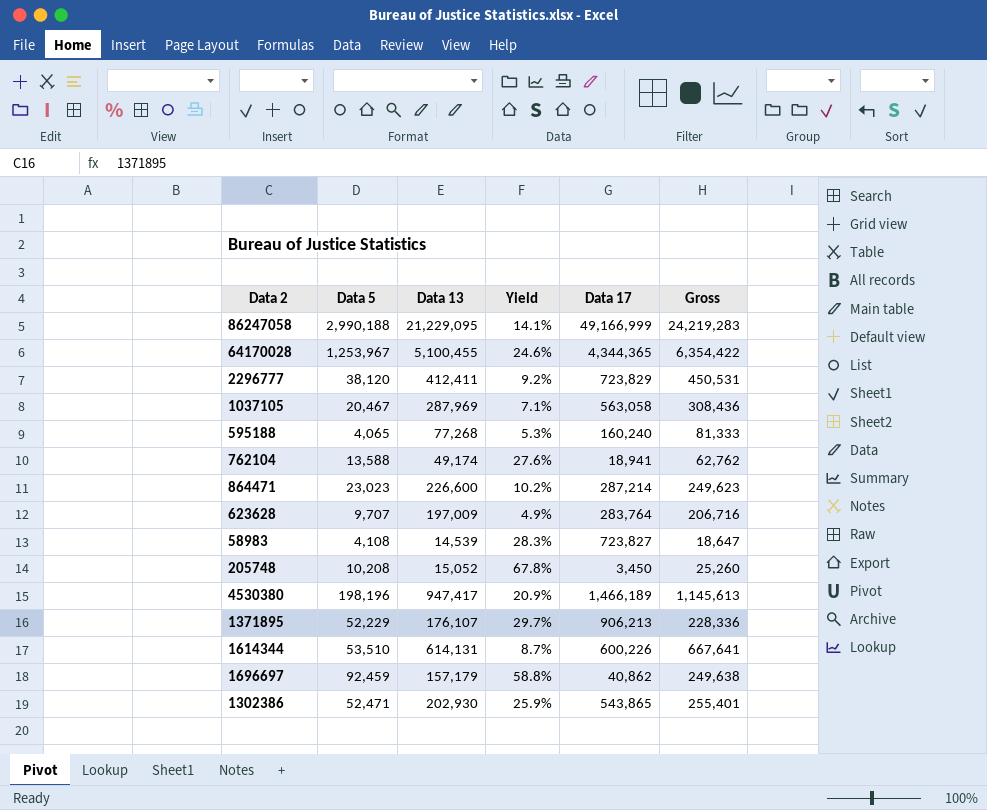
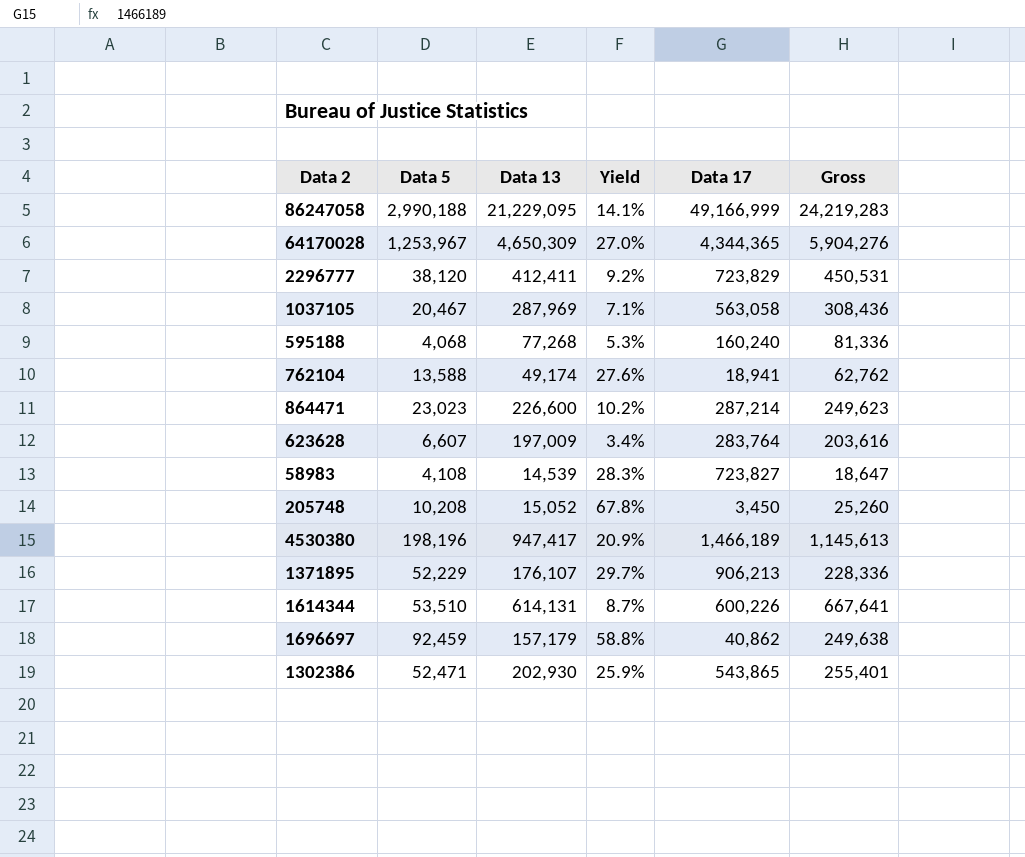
64170028 | Data 13: 5,100,455 -> 4,650,309
64170028 | Yield: 24.6% -> 27.0%
64170028 | Gross: 6,354,422 -> 5,904,276
595188 | Data 5: 4,065 -> 4,068
595188 | Gross: 81,333 -> 81,336
623628 | Data 5: 9,707 -> 6,607
623628 | Yield: 4.9% -> 3.4%
623628 | Gross: 206,716 -> 203,616

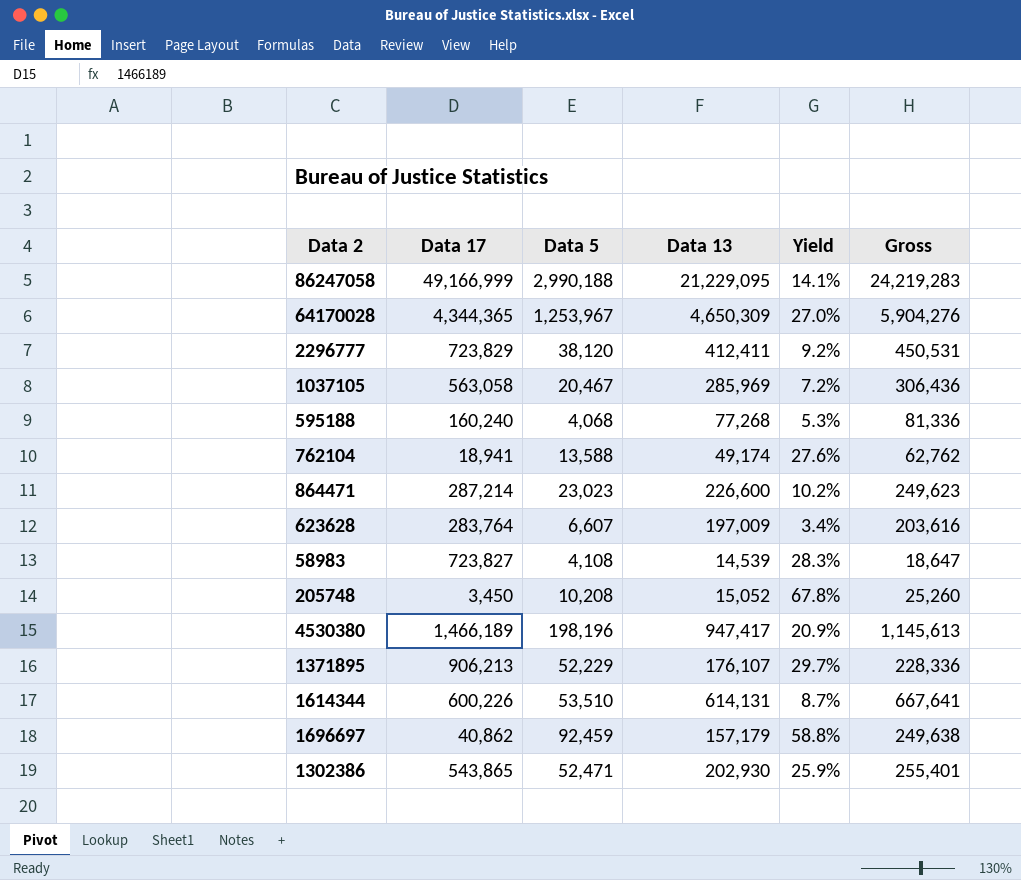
column Data 17 | position: 5 -> 2
1037105 | Data 13: 287,969 -> 285,969
1037105 | Yield: 7.1% -> 7.2%
1037105 | Gross: 308,436 -> 306,436

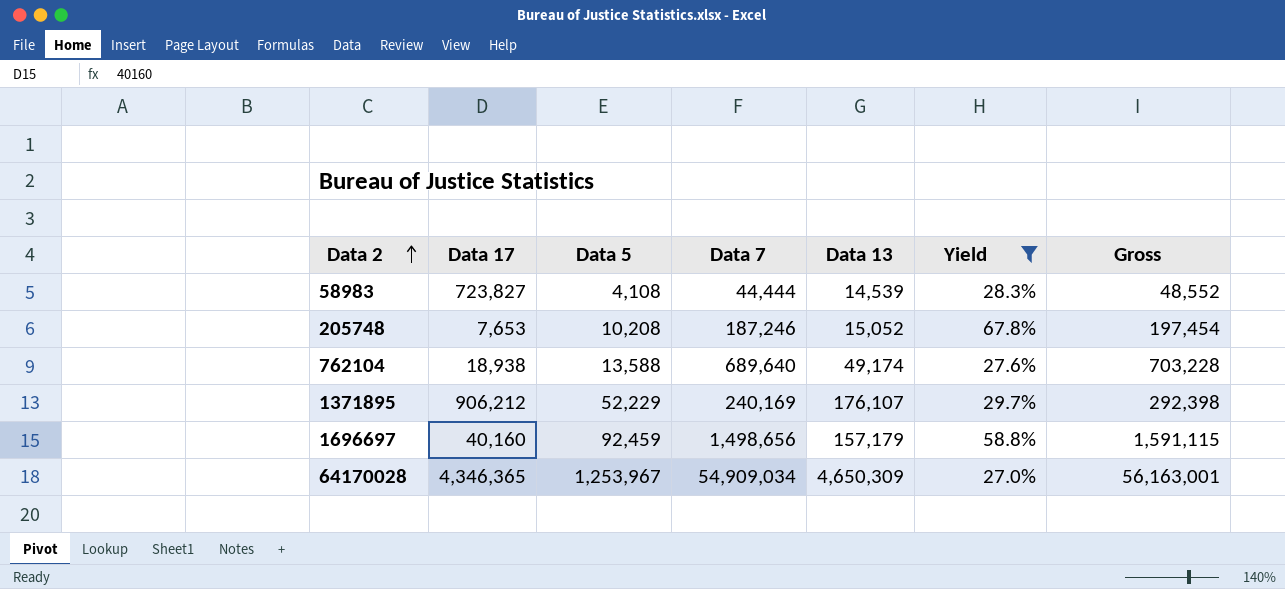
filter: none -> Yield >= 27.0%
row order: none -> Data 2 ascending
column Data 7 | position: none -> 4
column Gross | formula: [Data 5] + [Data 13] -> [Data 5] + [Data 7]
205748 | Data 17: 3,450 -> 7,653
762104 | Data 17: 18,941 -> 18,938
1371895 | Data 17: 906,213 -> 906,212
1696697 | Data 17: 40,862 -> 40,160
64170028 | Data 17: 4,344,365 -> 4,346,365

